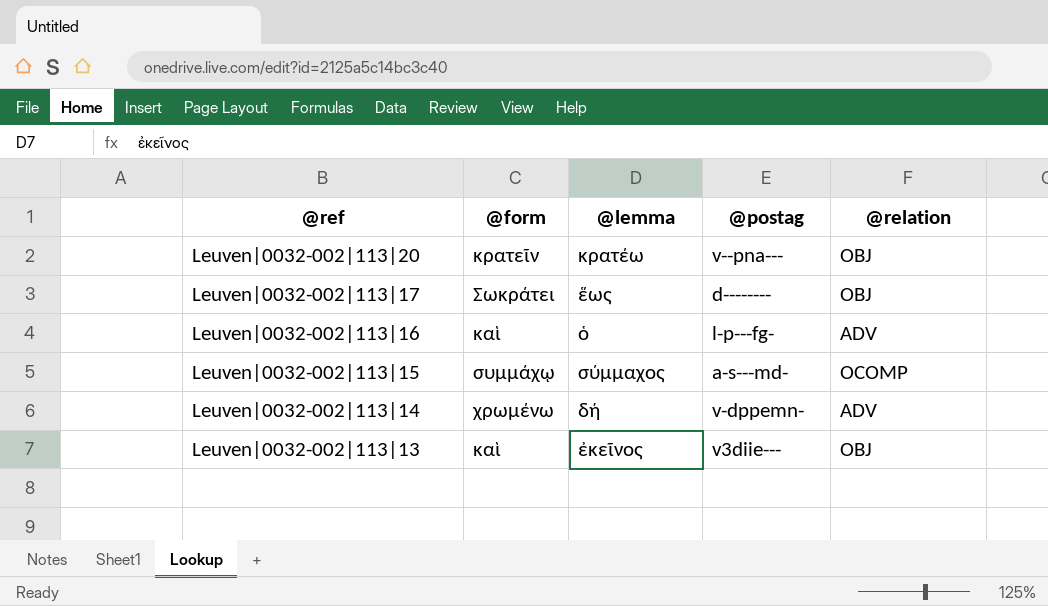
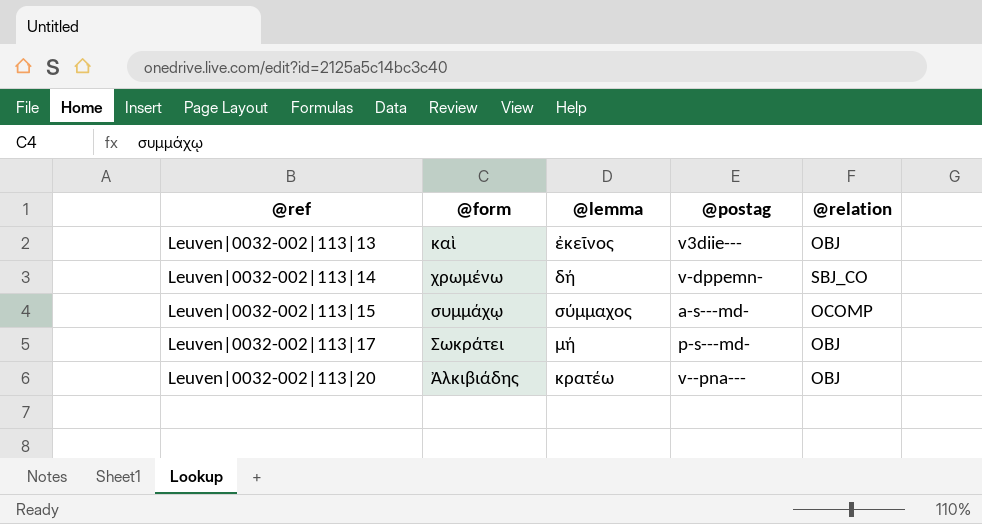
row order: @ref descending -> @ref ascending
row Leuven|0032-002|113|16: καὶ | ὁ | l-p---fg- | ADV -> none
Leuven|0032-002|113|14 | @relation: ADV -> SBJ_CO
Leuven|0032-002|113|17 | @lemma: ἕως -> μή
Leuven|0032-002|113|17 | @postag: d-------- -> p-s---md-
Leuven|0032-002|113|20 | @form: κρατεῖν -> Ἀλκιβιάδης

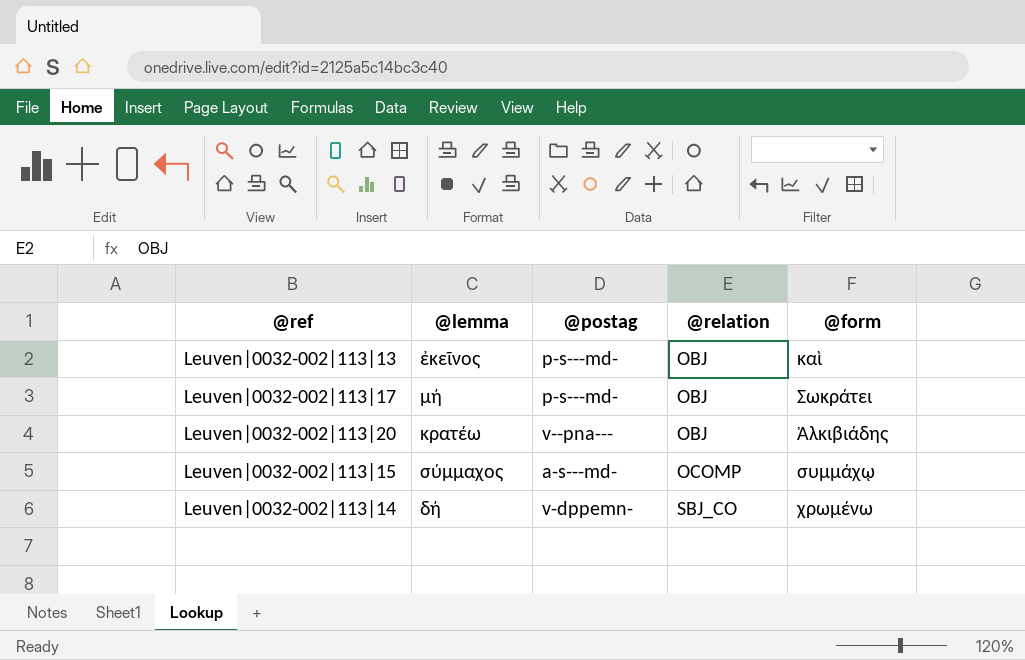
row order: @ref ascending -> @relation ascending
column @form | position: 2 -> 5
Leuven|0032-002|113|13 | @postag: v3diie--- -> p-s---md-

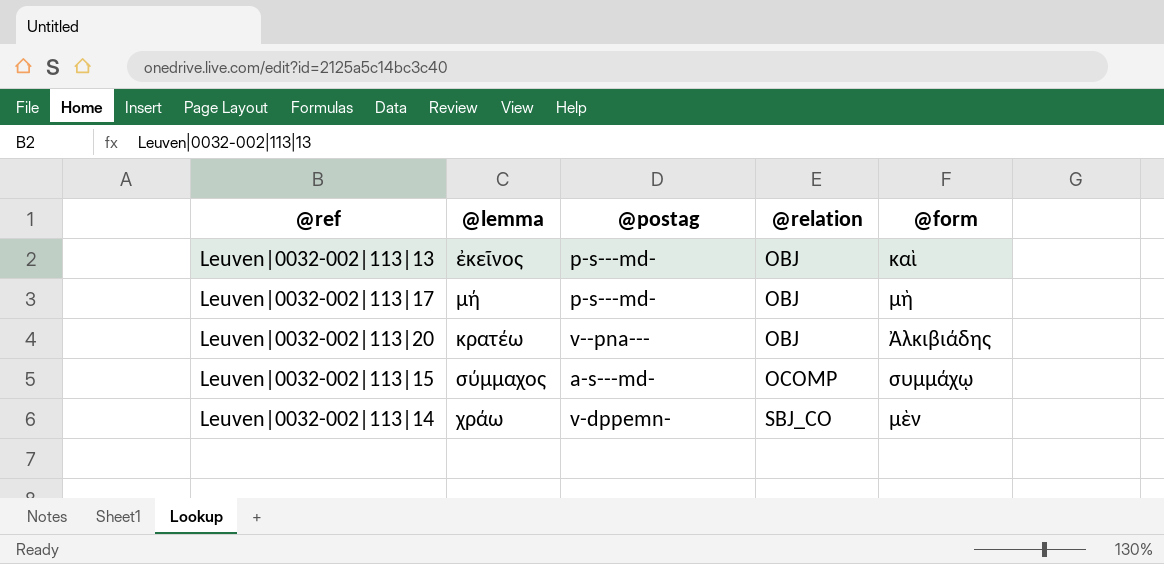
Leuven|0032-002|113|17 | @form: Σωκράτει -> μὴ
Leuven|0032-002|113|14 | @lemma: δή -> χράω
Leuven|0032-002|113|14 | @form: χρωμένω -> μὲν

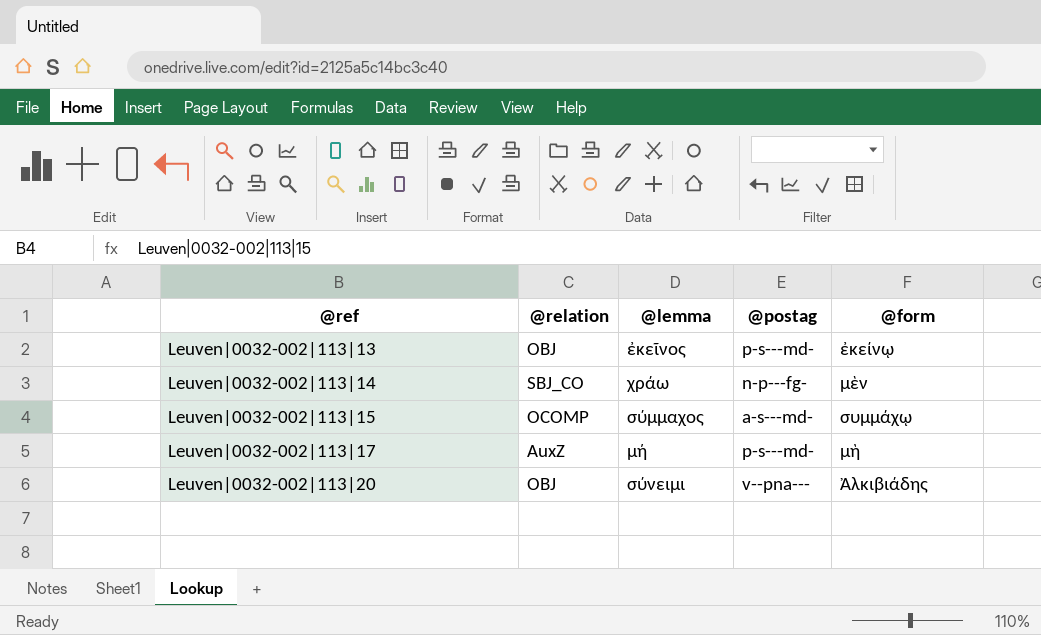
row order: @relation ascending -> @ref ascending
column @relation | position: 4 -> 2
Leuven|0032-002|113|13 | @form: καὶ -> ἐκείνῳ
Leuven|0032-002|113|14 | @postag: v-dppemn- -> n-p---fg-
Leuven|0032-002|113|17 | @relation: OBJ -> AuxZ
Leuven|0032-002|113|20 | @lemma: κρατέω -> σύνειμι

